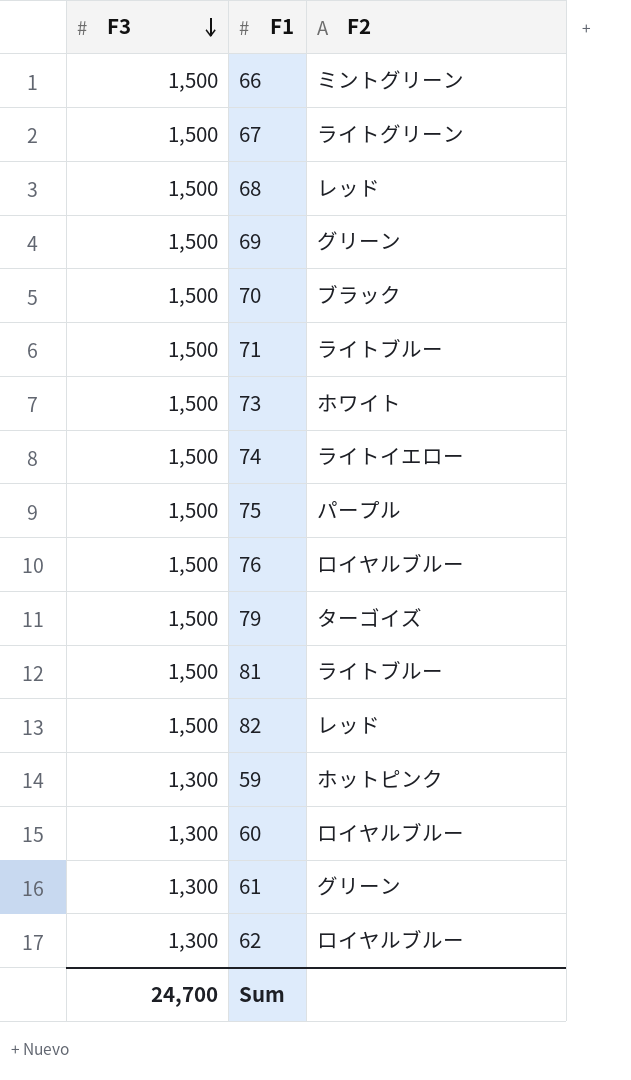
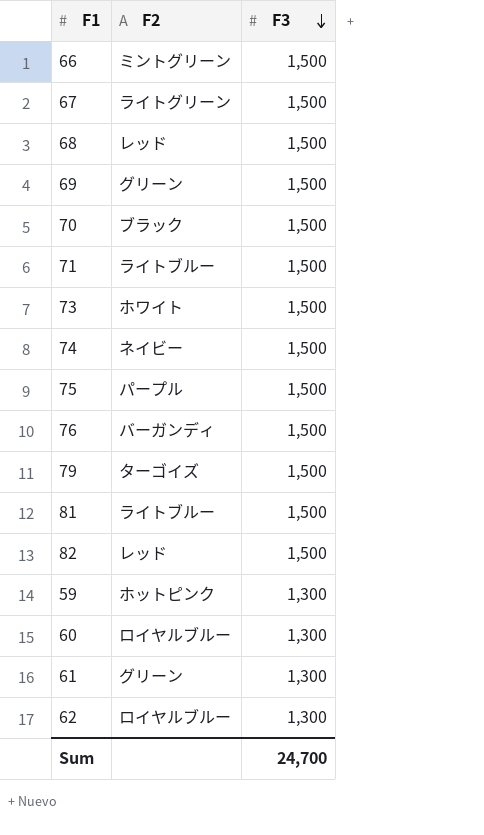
column F3 | position: 1 -> 3
74 | F2: ライトイエロー -> ネイビー
76 | F2: ロイヤルブルー -> バーガンディ

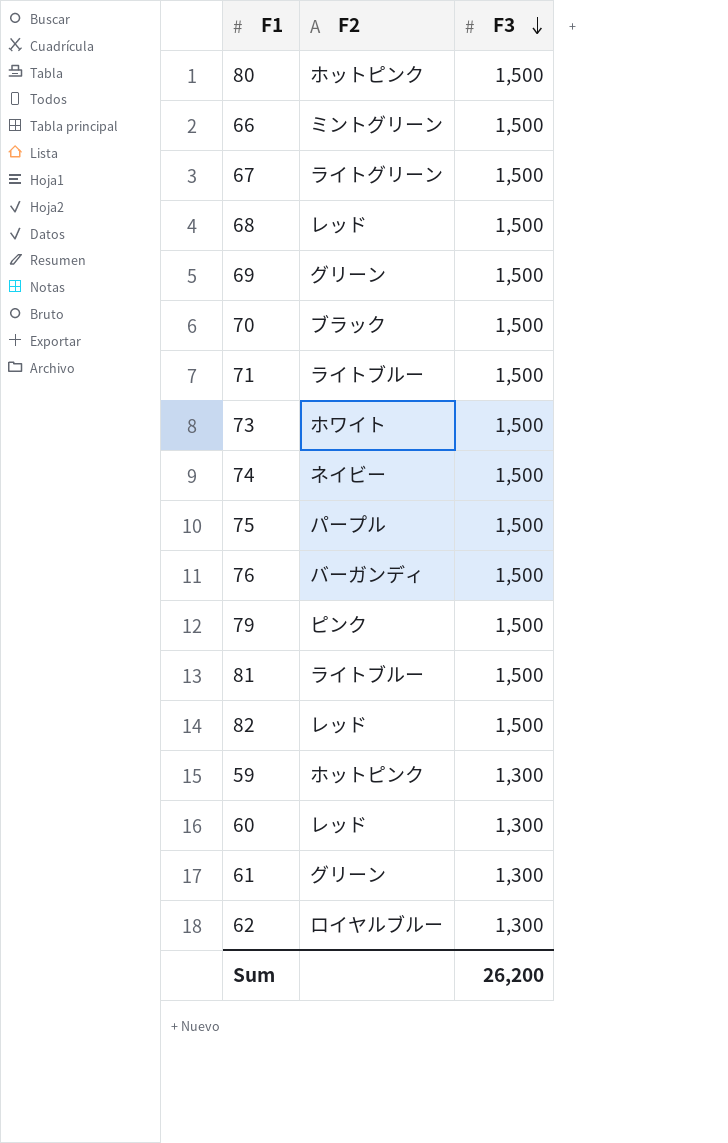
row 80: none -> ホットピンク | 1,500
79 | F2: ターゴイズ -> ピンク
60 | F2: ロイヤルブルー -> レッド
Sum | F3: 24,700 -> 26,200

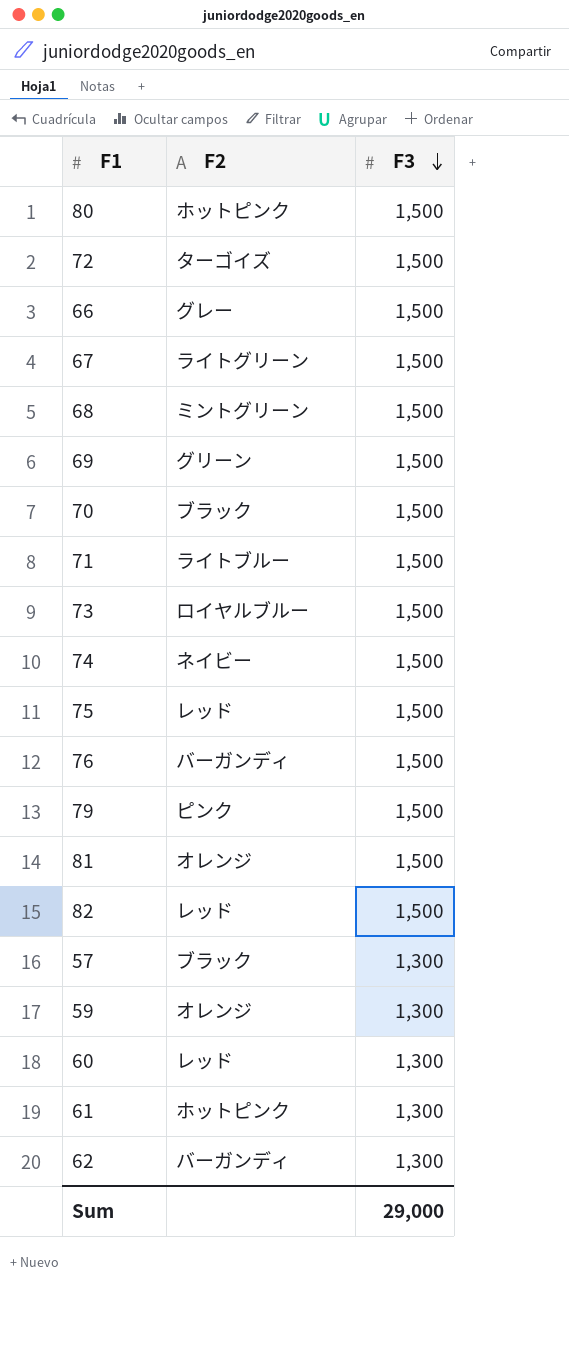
row 72: none -> ターゴイズ | 1,500
66 | F2: ミントグリーン -> グレー
68 | F2: レッド -> ミントグリーン
73 | F2: ホワイト -> ロイヤルブルー
75 | F2: パープル -> レッド
81 | F2: ライトブルー -> オレンジ
row 57: none -> ブラック | 1,300
59 | F2: ホットピンク -> オレンジ
61 | F2: グリーン -> ホットピンク
62 | F2: ロイヤルブルー -> バーガンディ
Sum | F3: 26,200 -> 29,000

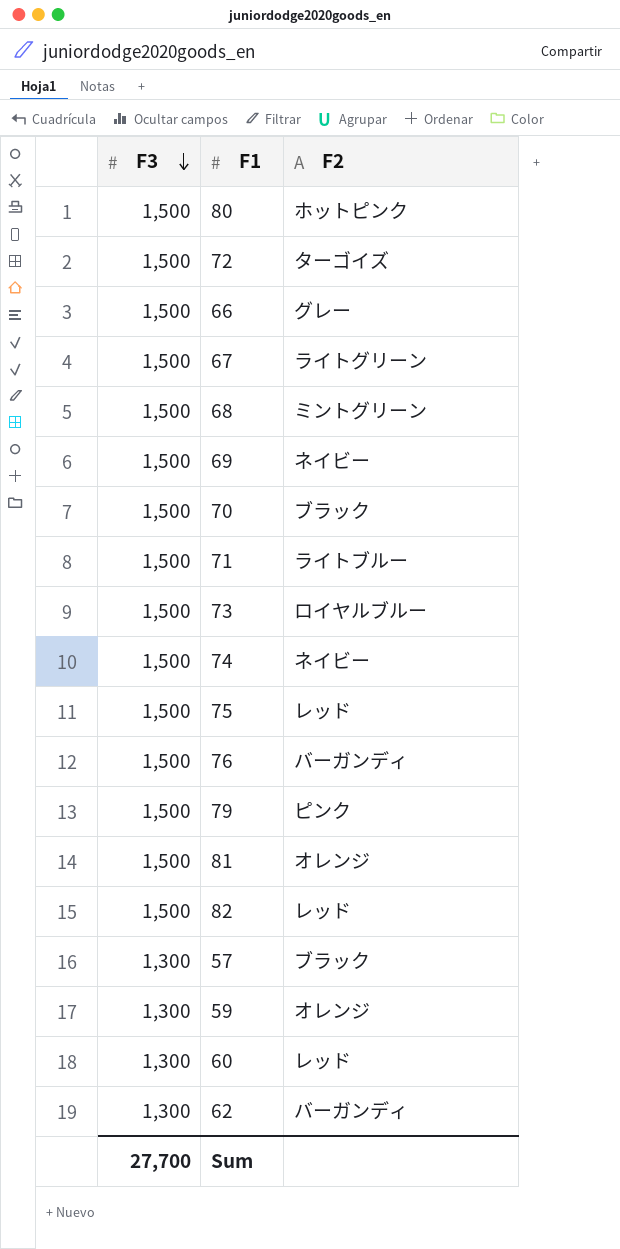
column F3 | position: 3 -> 1
row 61: ホットピンク | 1,300 -> none
69 | F2: グリーン -> ネイビー
Sum | F3: 29,000 -> 27,700

